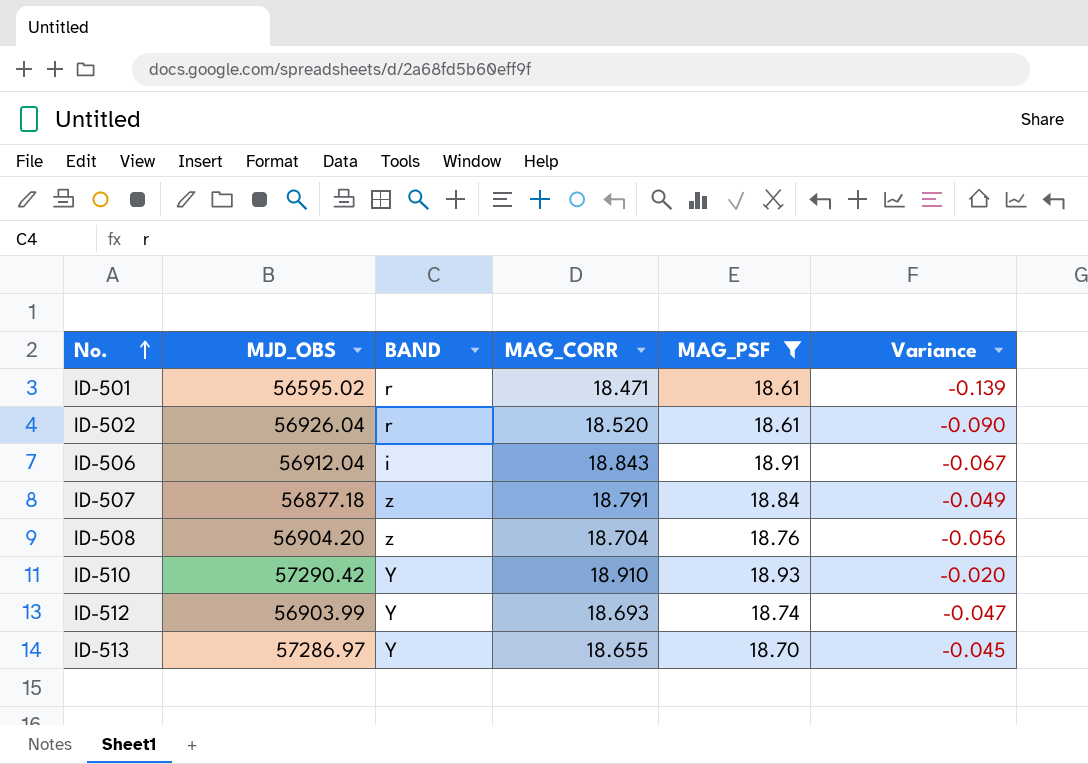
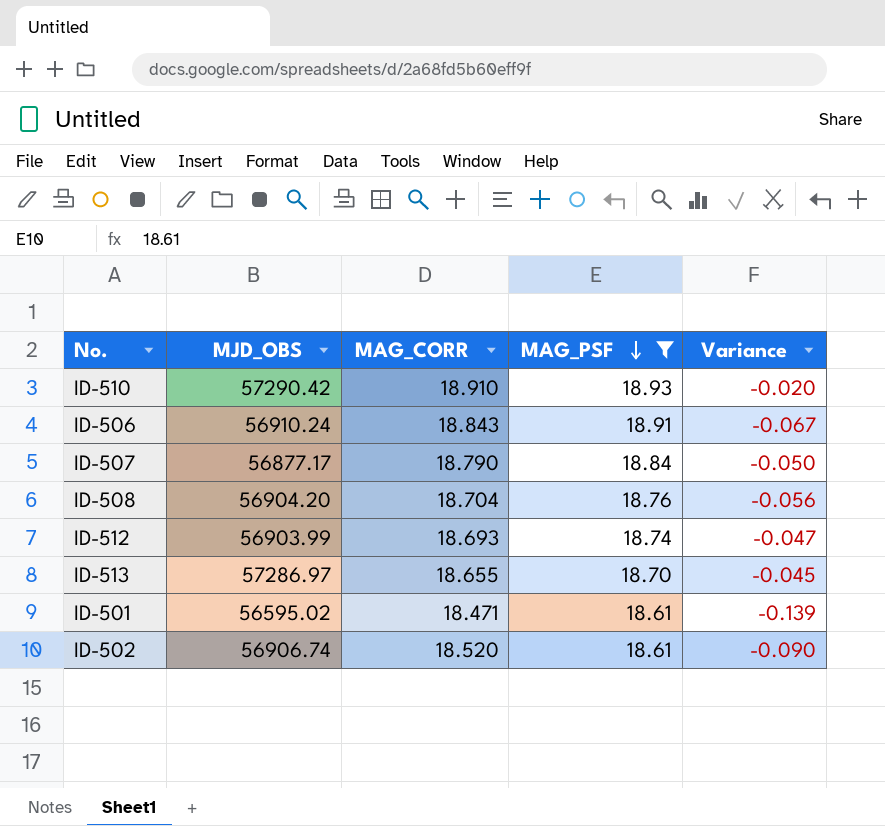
row order: No. ascending -> MAG_PSF descending
column BAND | position: 3 -> none
ID-506 | MJD_OBS: 56912.04 -> 56910.24
ID-507 | MJD_OBS: 56877.18 -> 56877.17
ID-507 | MAG_CORR: 18.791 -> 18.790
ID-507 | Variance: -0.049 -> -0.050
ID-502 | MJD_OBS: 56926.04 -> 56906.74

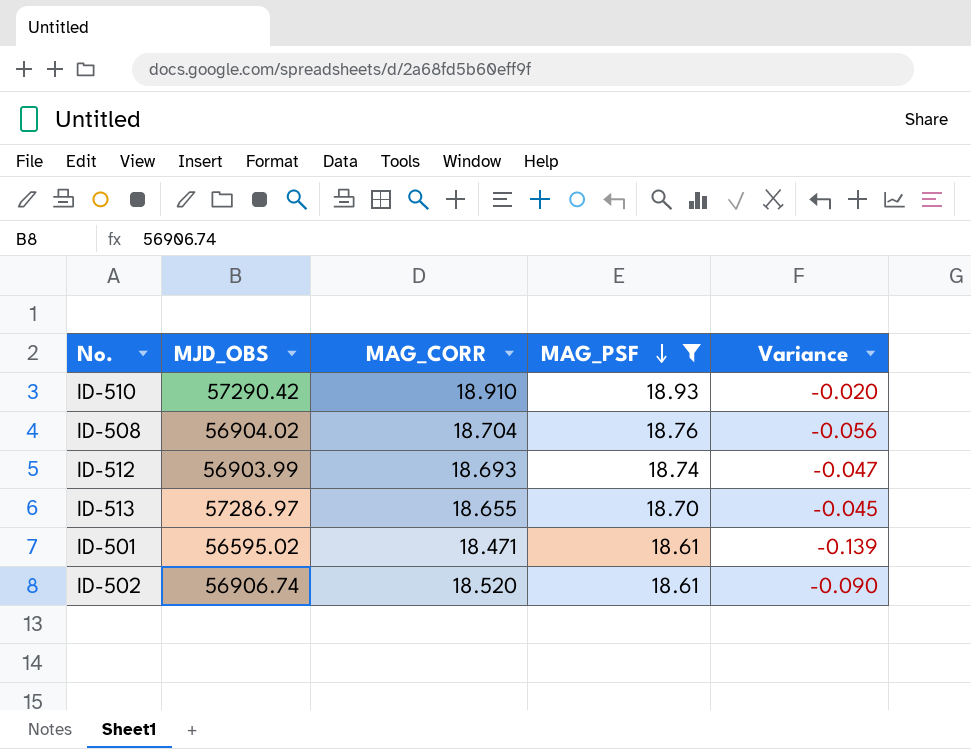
row ID-506: 56910.24 | 18.843 | 18.91 | -0.067 -> none
row ID-507: 56877.17 | 18.790 | 18.84 | -0.050 -> none
ID-508 | MJD_OBS: 56904.20 -> 56904.02

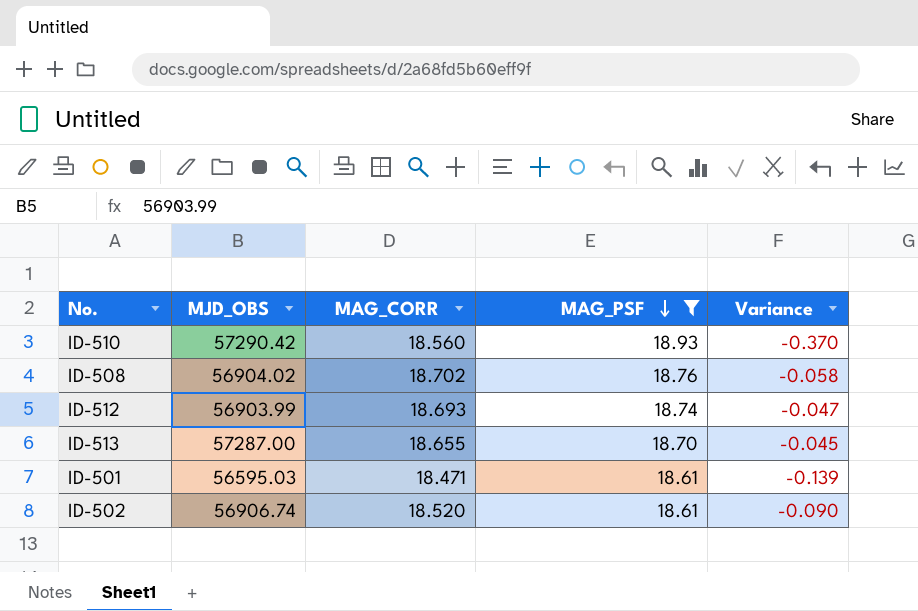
ID-510 | MAG_CORR: 18.910 -> 18.560
ID-510 | Variance: -0.020 -> -0.370
ID-508 | MAG_CORR: 18.704 -> 18.702
ID-508 | Variance: -0.056 -> -0.058
ID-513 | MJD_OBS: 57286.97 -> 57287.00
ID-501 | MJD_OBS: 56595.02 -> 56595.03

